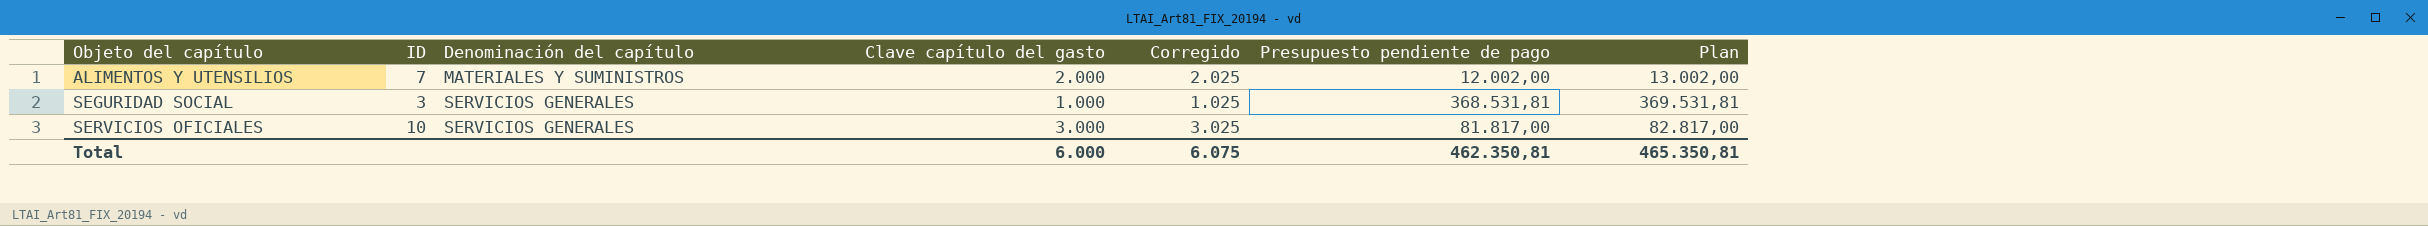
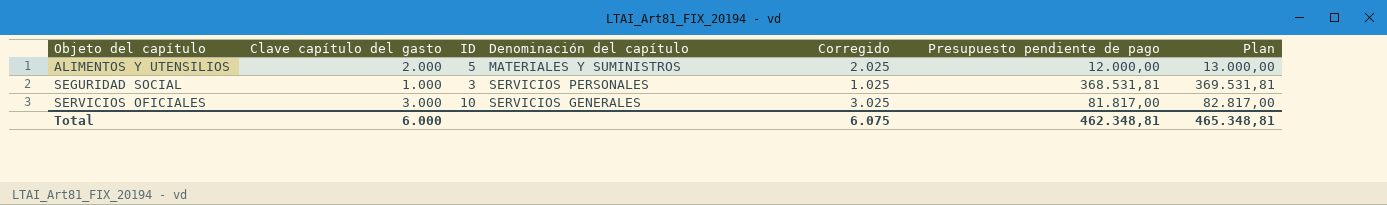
column Clave capítulo del gasto | position: 4 -> 2
ALIMENTOS Y UTENSILIOS | ID: 7 -> 5
ALIMENTOS Y UTENSILIOS | Presupuesto pendiente de pago: 12.002,00 -> 12.000,00
ALIMENTOS Y UTENSILIOS | Plan: 13.002,00 -> 13.000,00
SEGURIDAD SOCIAL | Denominación del capítulo: SERVICIOS GENERALES -> SERVICIOS PERSONALES
Total | Presupuesto pendiente de pago: 462.350,81 -> 462.348,81
Total | Plan: 465.350,81 -> 465.348,81

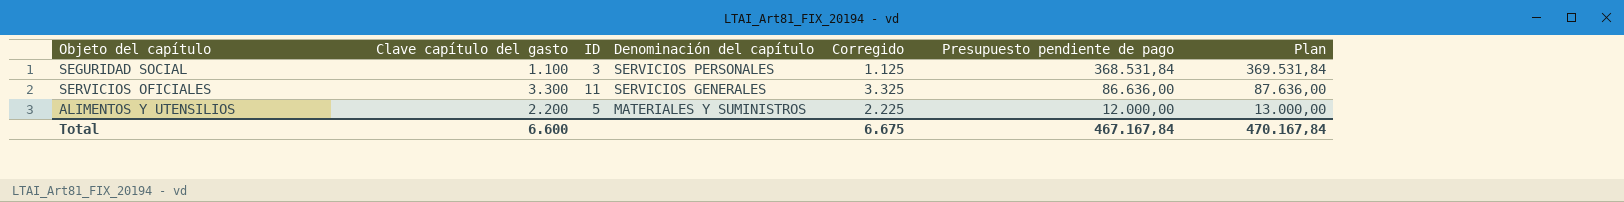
row order: Objeto del capítulo ascending -> Denominación del capítulo descending
SEGURIDAD SOCIAL | Clave capítulo del gasto: 1.000 -> 1.100
SEGURIDAD SOCIAL | Corregido: 1.025 -> 1.125
SEGURIDAD SOCIAL | Presupuesto pendiente de pago: 368.531,81 -> 368.531,84
SEGURIDAD SOCIAL | Plan: 369.531,81 -> 369.531,84
SERVICIOS OFICIALES | Clave capítulo del gasto: 3.000 -> 3.300
SERVICIOS OFICIALES | ID: 10 -> 11
SERVICIOS OFICIALES | Corregido: 3.025 -> 3.325
SERVICIOS OFICIALES | Presupuesto pendiente de pago: 81.817,00 -> 86.636,00
SERVICIOS OFICIALES | Plan: 82.817,00 -> 87.636,00
ALIMENTOS Y UTENSILIOS | Clave capítulo del gasto: 2.000 -> 2.200
ALIMENTOS Y UTENSILIOS | Corregido: 2.025 -> 2.225
Total | Clave capítulo del gasto: 6.000 -> 6.600
Total | Corregido: 6.075 -> 6.675
Total | Presupuesto pendiente de pago: 462.348,81 -> 467.167,84
Total | Plan: 465.348,81 -> 470.167,84

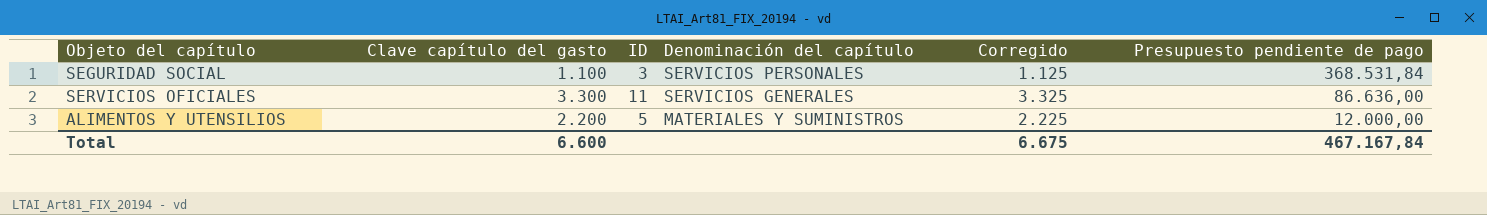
column Plan | formula: [Presupuesto pendiente de pago] + 1000 -> none

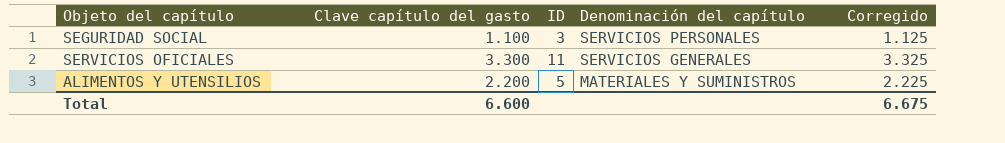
column Presupuesto pendiente de pago | position: 6 -> none

